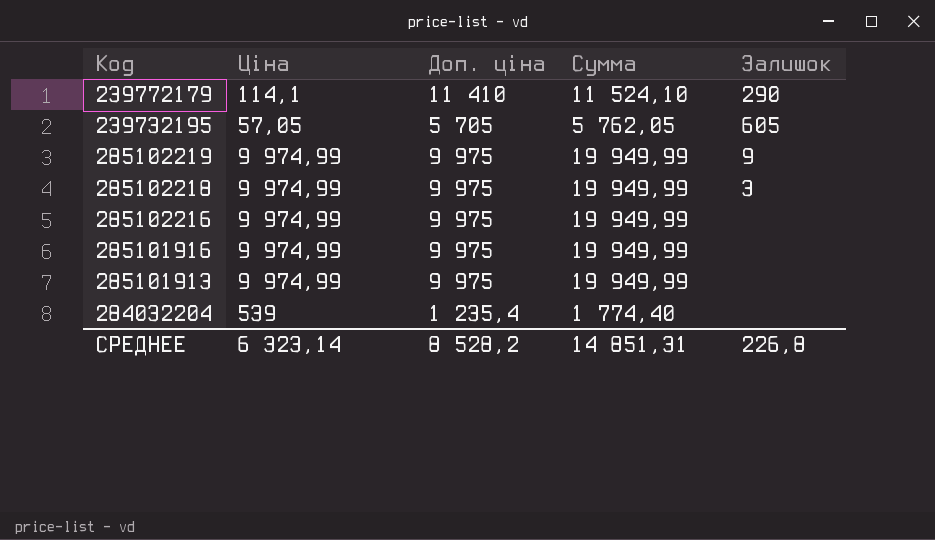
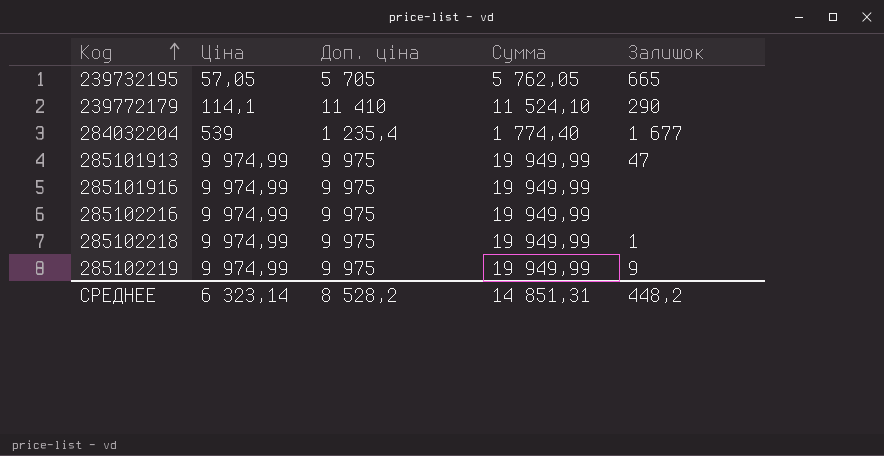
row order: none -> Код ascending
239732195 | Залишок: 605 -> 665
284032204 | Залишок: none -> 1 677
285101913 | Залишок: none -> 47
285102218 | Залишок: 3 -> 1
СРЕДНЕЕ | Залишок: 226,8 -> 448,2

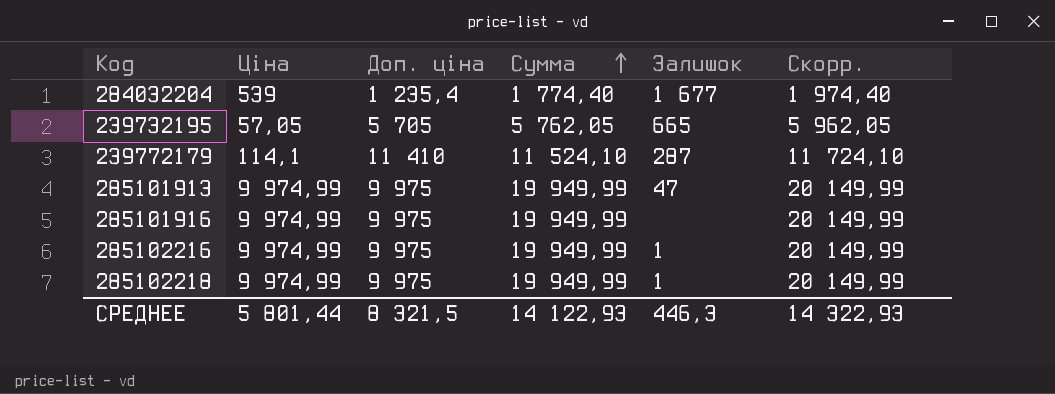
row order: Код ascending -> Сумма ascending
column Скорр. | formula: none -> [Сумма] + 200
row 285102219: 9 974,99 | 9 975 | 19 949,99 | 9 -> none
239772179 | Залишок: 290 -> 287
285102216 | Залишок: none -> 1
СРЕДНЕЕ | Ціна: 6 323,14 -> 5 801,44
СРЕДНЕЕ | Доп. ціна: 8 528,2 -> 8 321,5
СРЕДНЕЕ | Сумма: 14 851,31 -> 14 122,93
СРЕДНЕЕ | Залишок: 448,2 -> 446,3

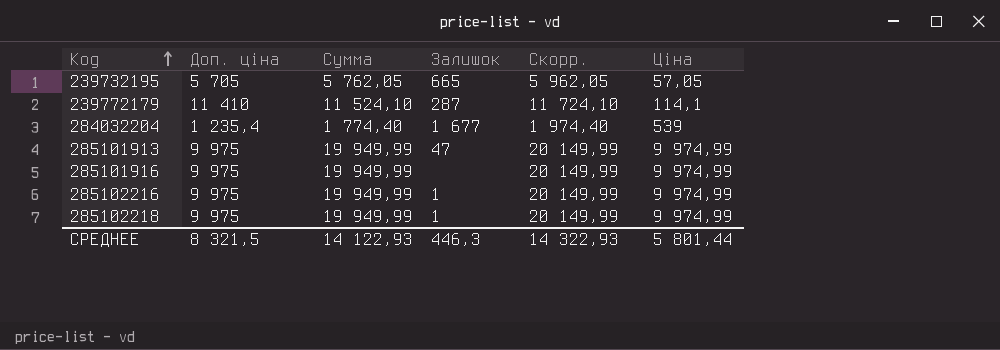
row order: Сумма ascending -> Код ascending
column Ціна | position: 2 -> 6

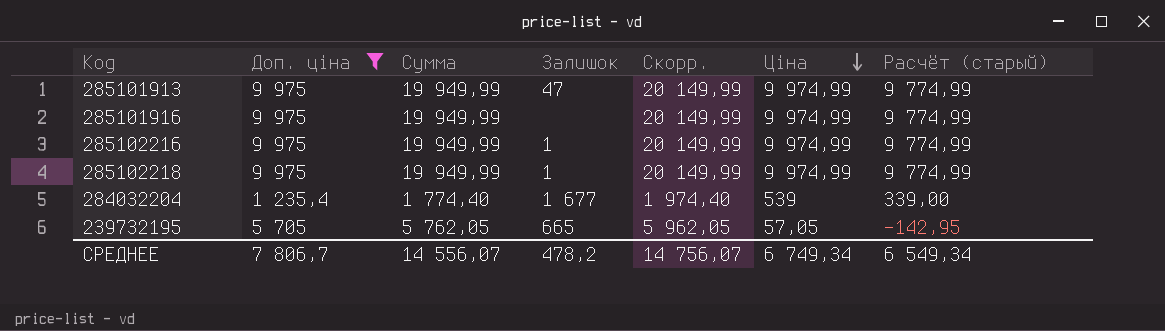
filter: none -> Доп. ціна != 11 410
row order: Код ascending -> Ціна descending
column Расчёт (старый) | formula: none -> [Ціна] - 200
СРЕДНЕЕ | Доп. ціна: 8 321,5 -> 7 806,7
СРЕДНЕЕ | Сумма: 14 122,93 -> 14 556,07
СРЕДНЕЕ | Залишок: 446,3 -> 478,2
СРЕДНЕЕ | Скорр.: 14 322,93 -> 14 756,07
СРЕДНЕЕ | Ціна: 5 801,44 -> 6 749,34

